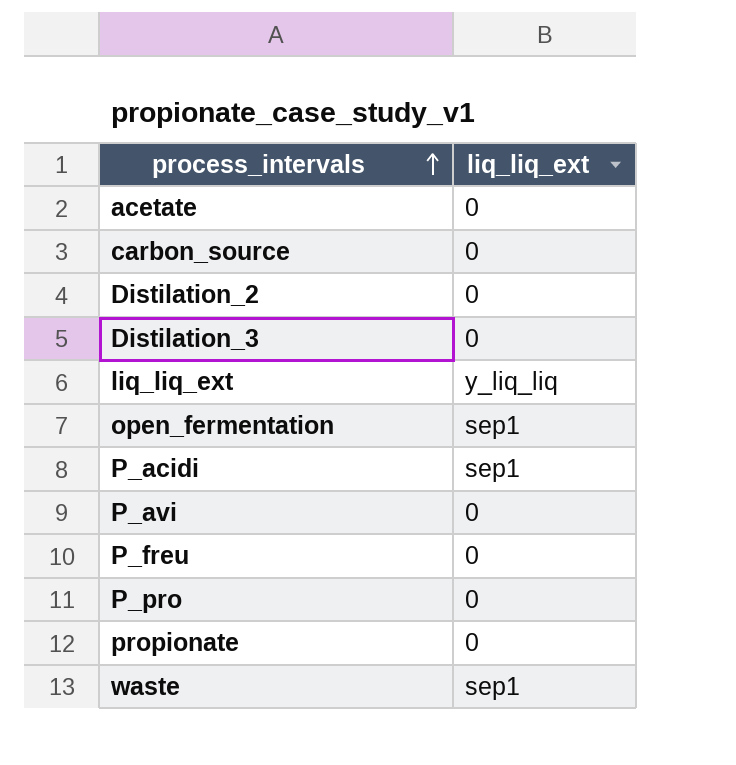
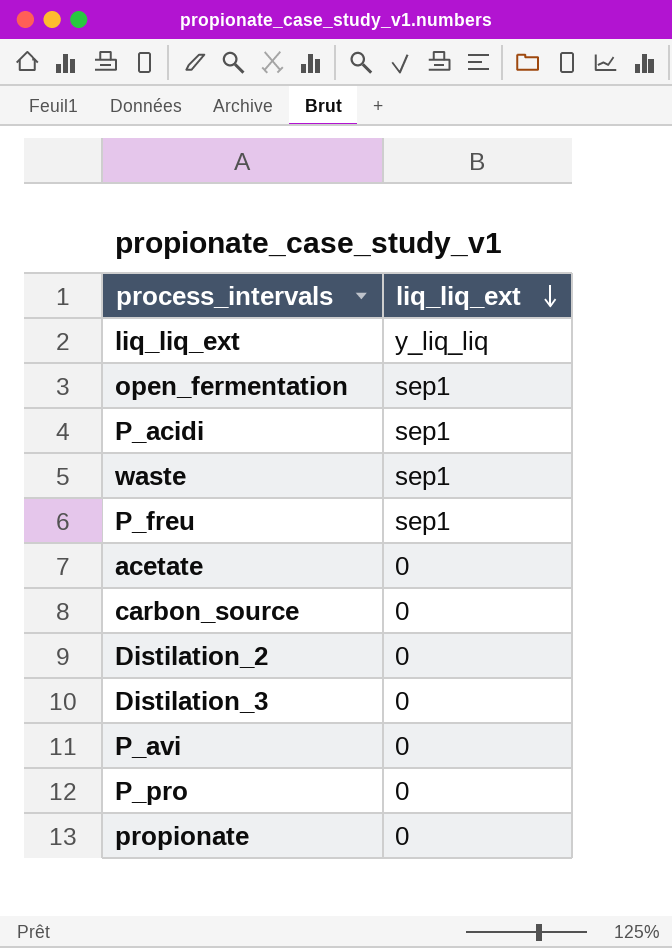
row order: process_intervals ascending -> liq_liq_ext descending
P_freu | liq_liq_ext: 0 -> sep1

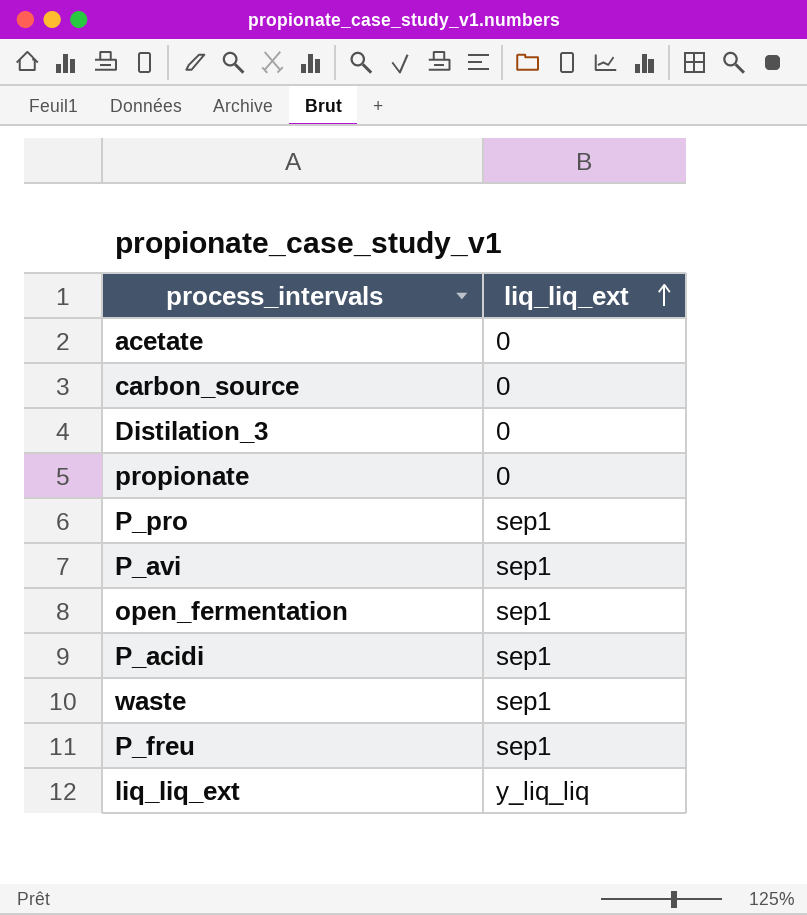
row order: liq_liq_ext descending -> liq_liq_ext ascending
row Distilation_2: 0 -> none
P_pro | liq_liq_ext: 0 -> sep1
P_avi | liq_liq_ext: 0 -> sep1

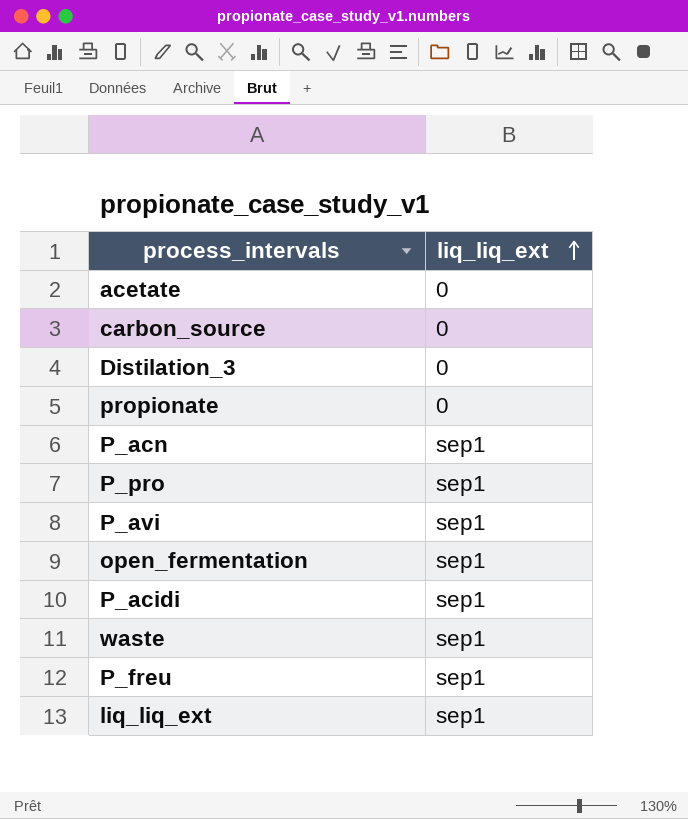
row P_acn: none -> sep1
liq_liq_ext | liq_liq_ext: y_liq_liq -> sep1

